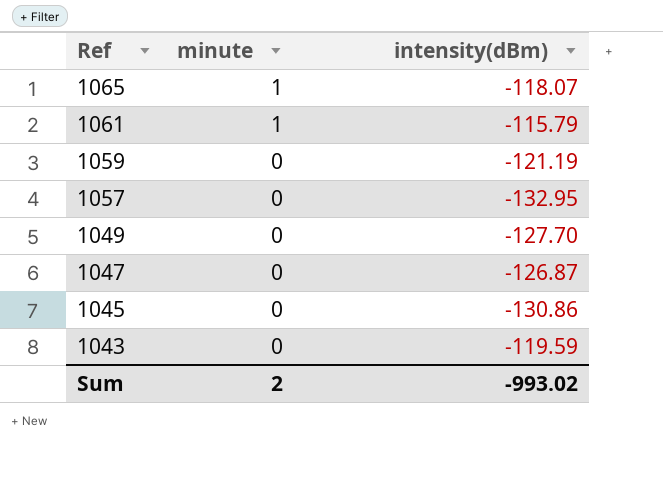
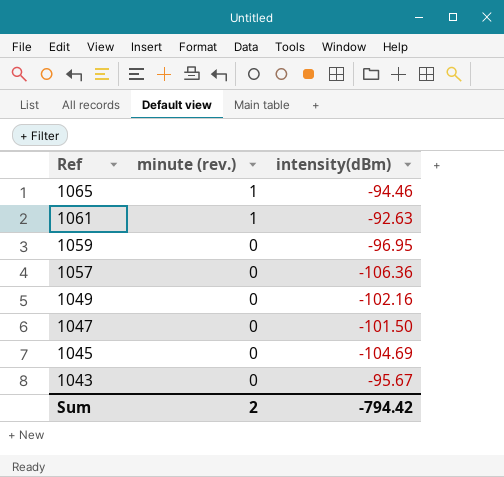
column name: minute -> minute (rev.)
1065 | intensity(dBm): -118.07 -> -94.46
1061 | intensity(dBm): -115.79 -> -92.63
1059 | intensity(dBm): -121.19 -> -96.95
1057 | intensity(dBm): -132.95 -> -106.36
1049 | intensity(dBm): -127.70 -> -102.16
1047 | intensity(dBm): -126.87 -> -101.50
1045 | intensity(dBm): -130.86 -> -104.69
1043 | intensity(dBm): -119.59 -> -95.67
Sum | intensity(dBm): -993.02 -> -794.42

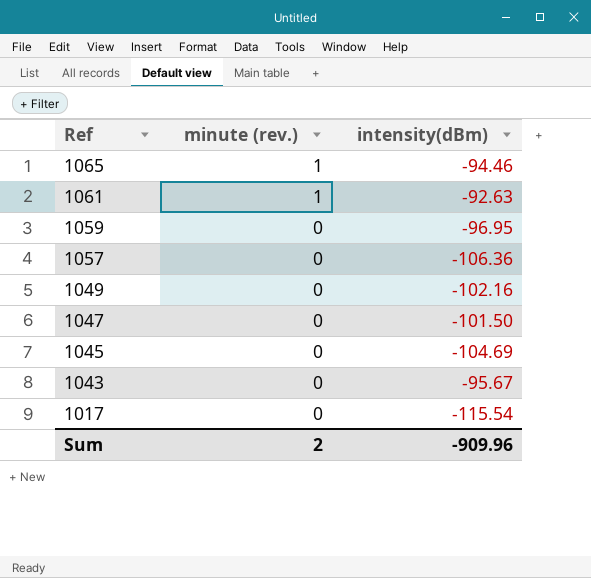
row 1017: none -> 0 | -115.54
Sum | intensity(dBm): -794.42 -> -909.96

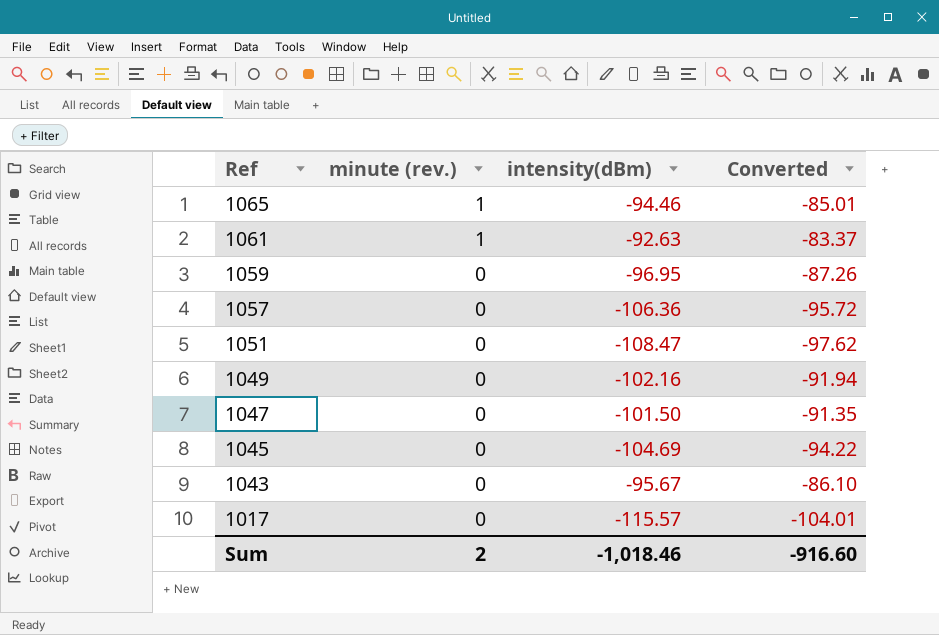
column Converted | formula: none -> [intensity(dBm)] * 0.9
row 1051: none -> 0 | -108.47 | -97.62
1017 | intensity(dBm): -115.54 -> -115.57
Sum | intensity(dBm): -909.96 -> -1,018.46

